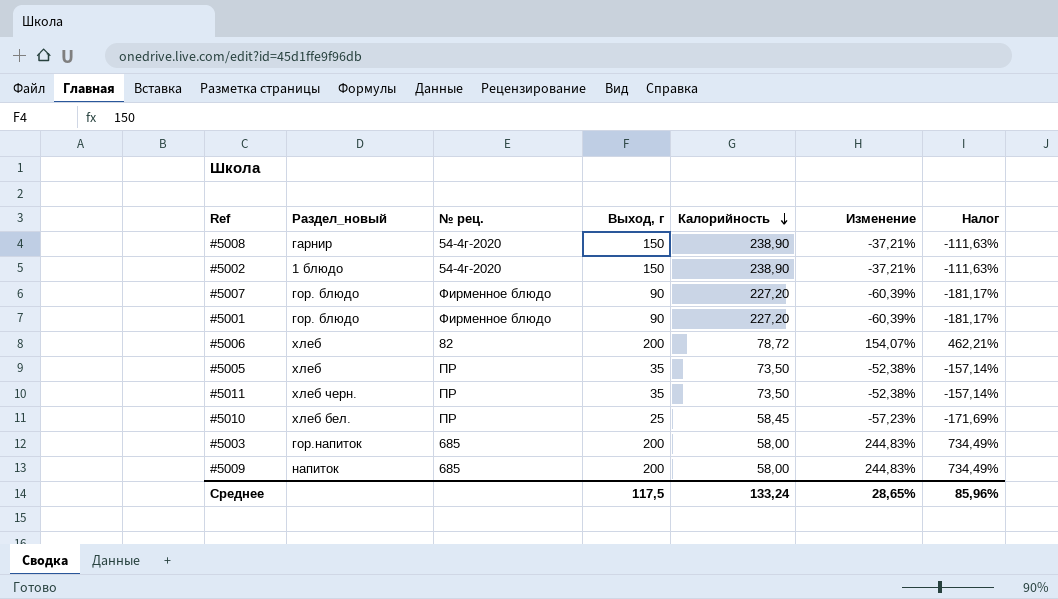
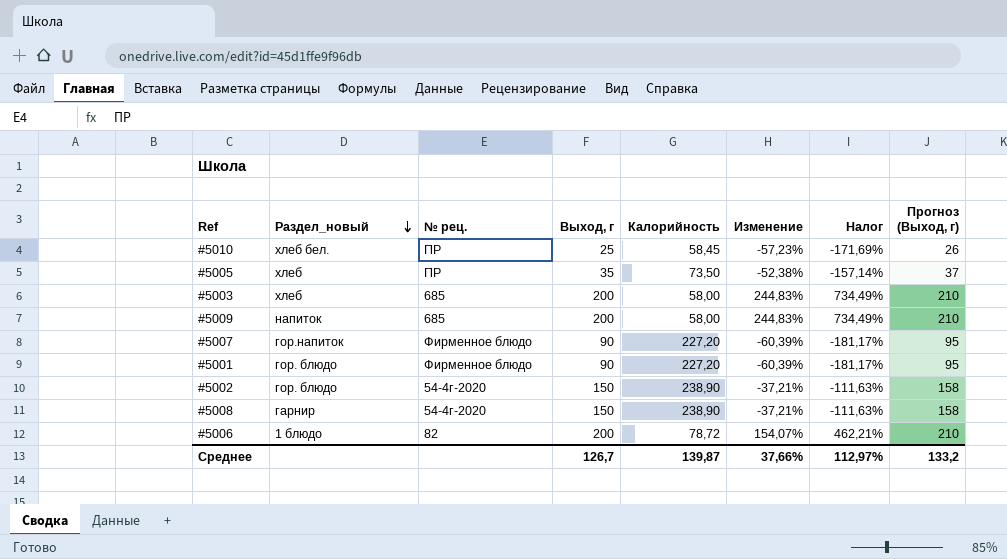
row order: Калорийность descending -> Раздел_новый descending
column Прогноз (Выход, г) | formula: none -> [Выход, г] * 1,05
row #5011: хлеб черн. | ПР | 35 | 73,50 | -52,38% | -157,14% -> none
#5003 | Раздел_новый: гор.напиток -> хлеб
#5007 | Раздел_новый: гор. блюдо -> гор.напиток
#5002 | Раздел_новый: 1 блюдо -> гор. блюдо
#5006 | Раздел_новый: хлеб -> 1 блюдо
Среднее | Выход, г: 117,5 -> 126,7
Среднее | Калорийность: 133,24 -> 139,87
Среднее | Изменение: 28,65% -> 37,66%
Среднее | Налог: 85,96% -> 112,97%

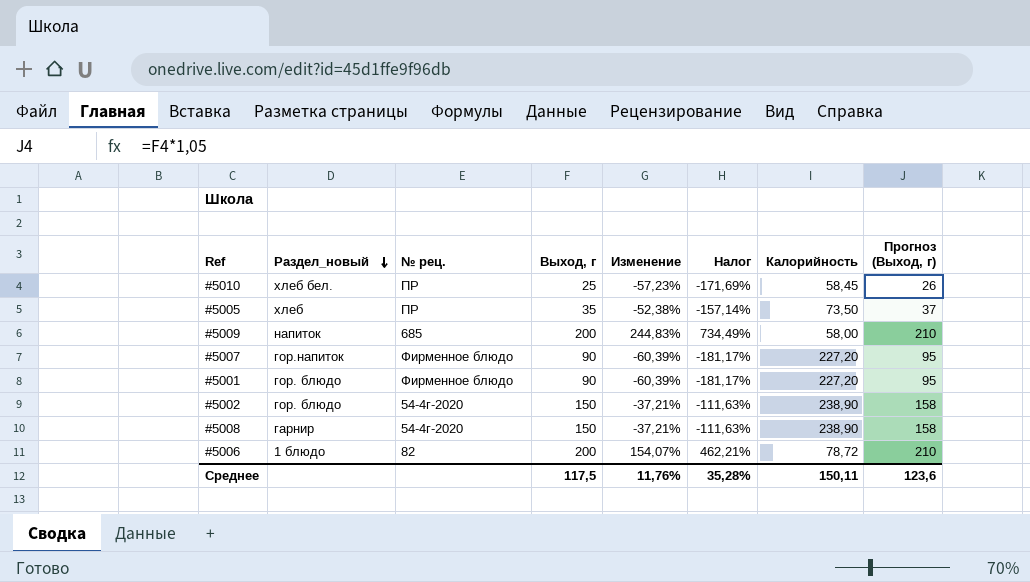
column Калорийность | position: 5 -> 7
row #5003: хлеб | 685 | 200 | 58,00 | 244,83% | 734,49% | 210 -> none
Среднее | Выход, г: 126,7 -> 117,5
Среднее | Изменение: 37,66% -> 11,76%
Среднее | Налог: 112,97% -> 35,28%
Среднее | Калорийность: 139,87 -> 150,11
Среднее | Прогноз (Выход, г): 133,2 -> 123,6

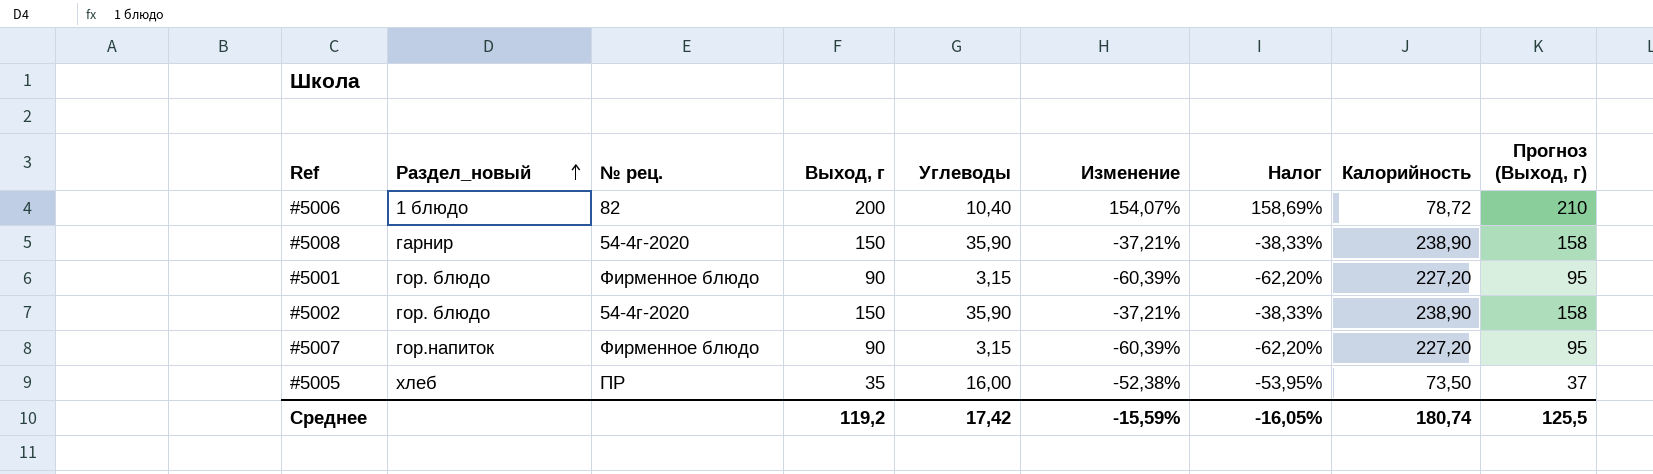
row order: Раздел_новый descending -> Раздел_новый ascending
column Углеводы | position: none -> 5
column Налог | formula: [Изменение] * 3 -> [Изменение] * 1,03
row #5010: хлеб бел. | ПР | 25 | -57,23% | -171,69% | 58,45 | 26 -> none
row #5009: напиток | 685 | 200 | 244,83% | 734,49% | 58,00 | 210 -> none
Среднее | Выход, г: 117,5 -> 119,2
Среднее | Изменение: 11,76% -> -15,59%
Среднее | Налог: 35,28% -> -16,05%
Среднее | Калорийность: 150,11 -> 180,74
Среднее | Прогноз (Выход, г): 123,6 -> 125,5

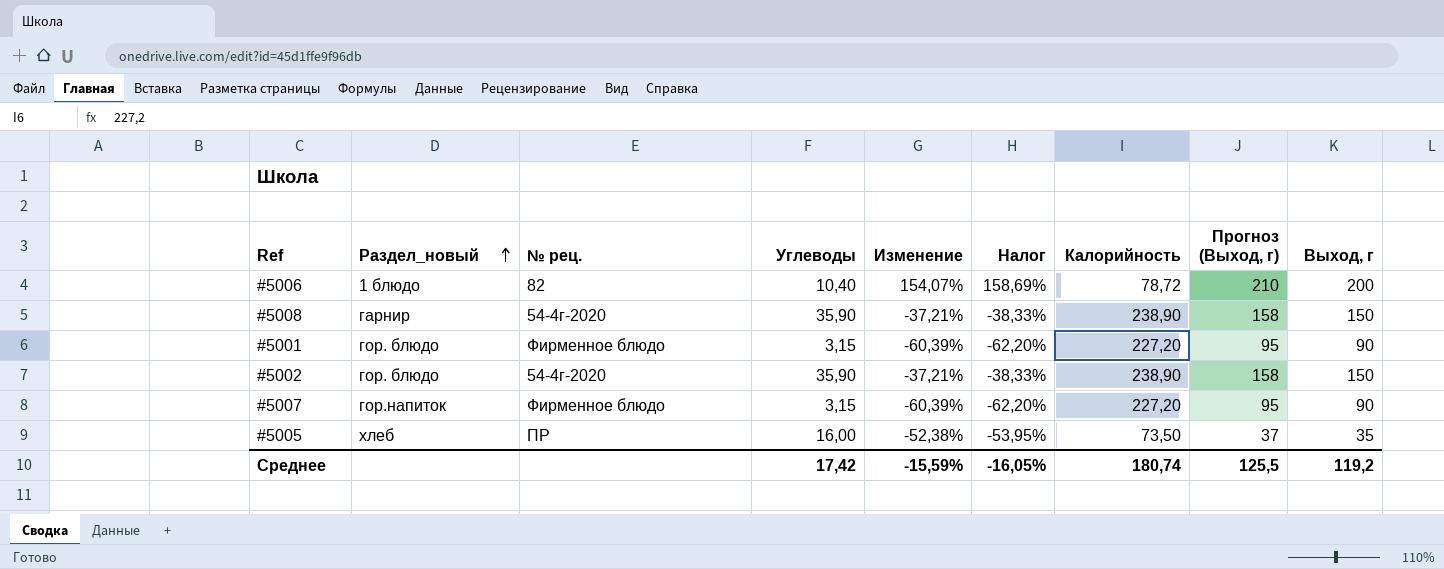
column Выход, г | position: 4 -> 9

